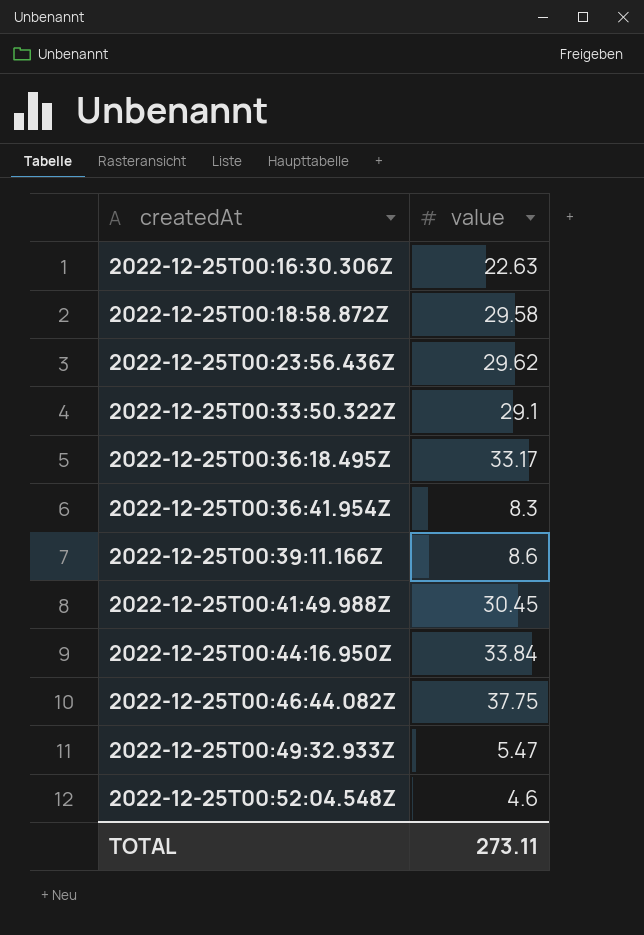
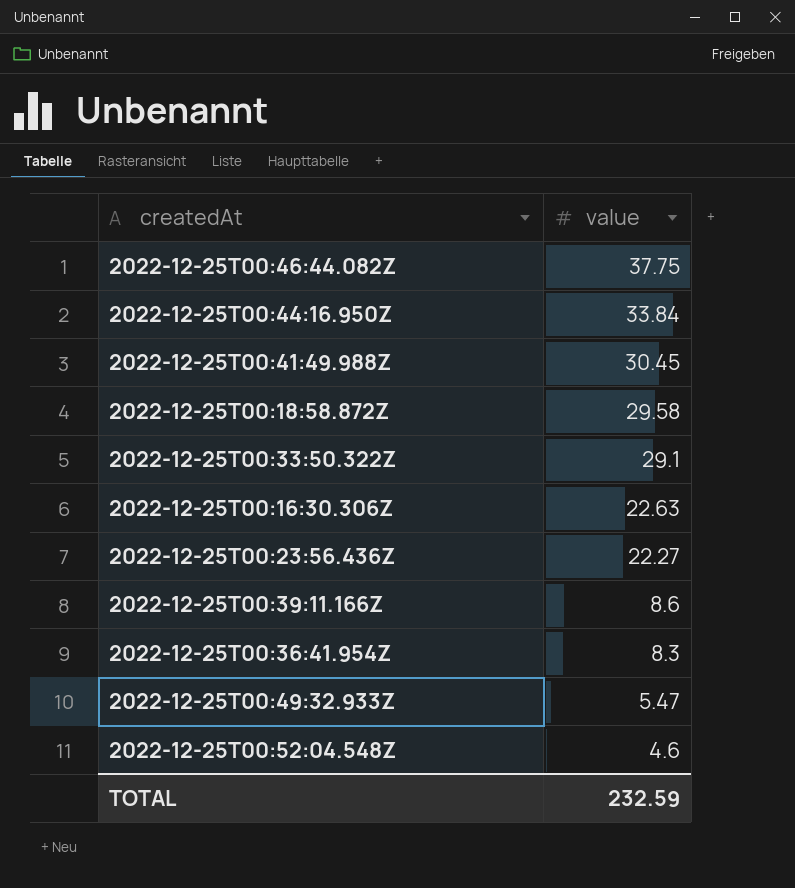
row order: createdAt ascending -> value descending
row 2022-12-25T00:36:18.495Z: 33.17 -> none
2022-12-25T00:23:56.436Z | value: 29.62 -> 22.27
TOTAL | value: 273.11 -> 232.59

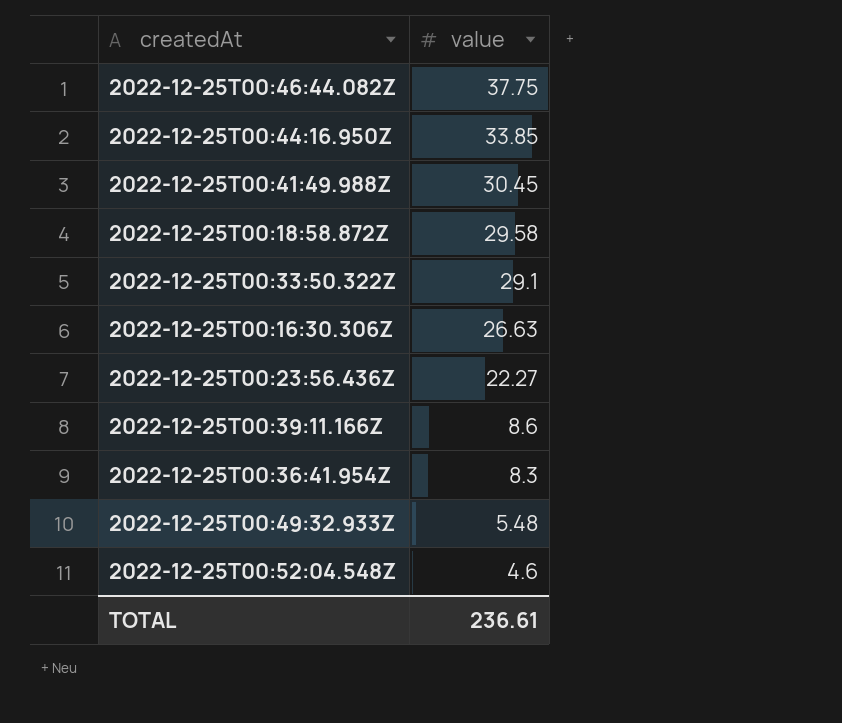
2022-12-25T00:44:16.950Z | value: 33.84 -> 33.85
2022-12-25T00:16:30.306Z | value: 22.63 -> 26.63
2022-12-25T00:49:32.933Z | value: 5.47 -> 5.48
TOTAL | value: 232.59 -> 236.61

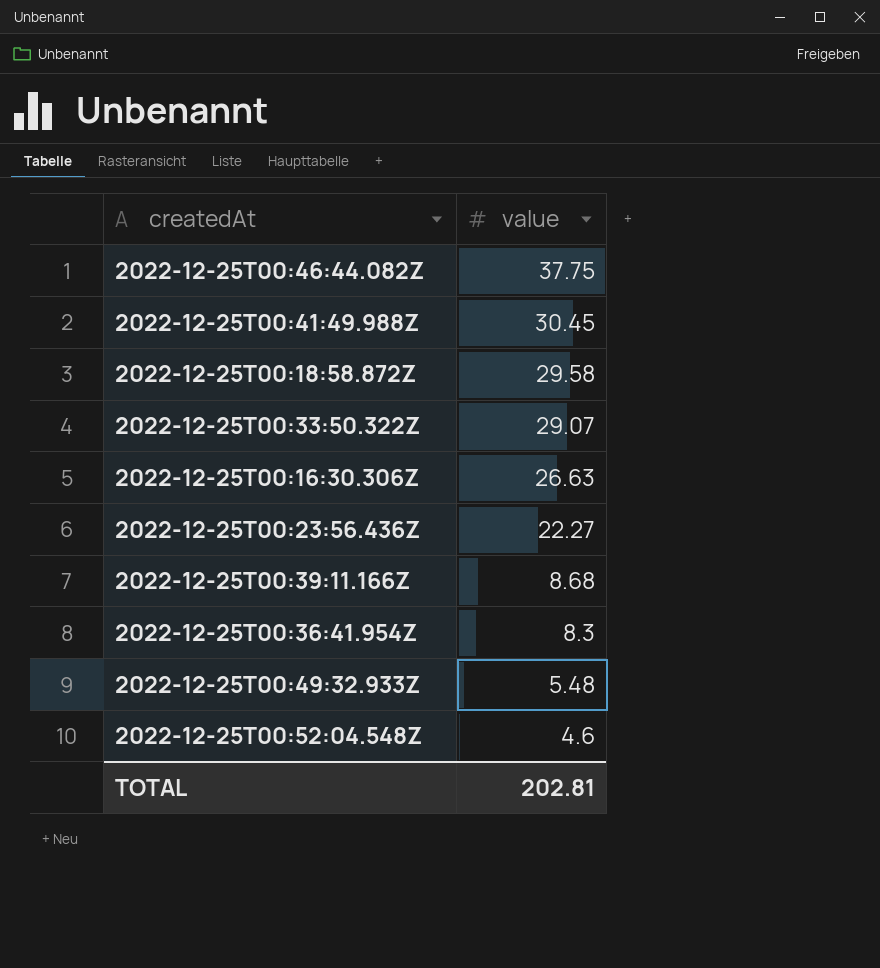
row 2022-12-25T00:44:16.950Z: 33.85 -> none
2022-12-25T00:33:50.322Z | value: 29.1 -> 29.07
2022-12-25T00:39:11.166Z | value: 8.6 -> 8.68
TOTAL | value: 236.61 -> 202.81

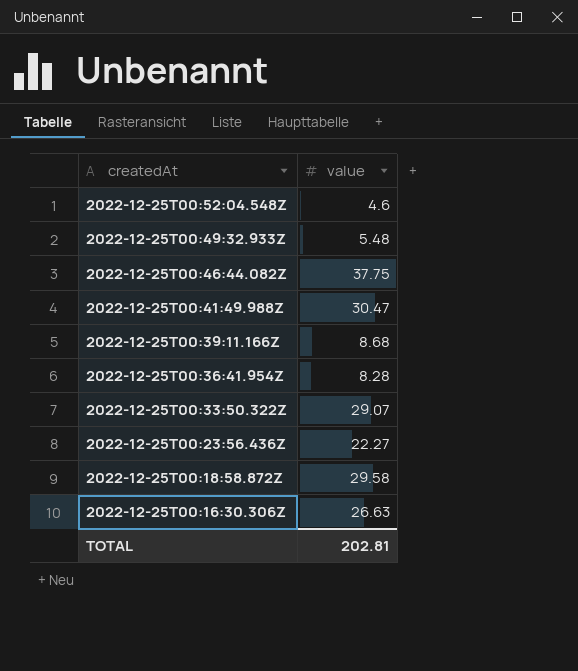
row order: value descending -> createdAt descending
2022-12-25T00:41:49.988Z | value: 30.45 -> 30.47
2022-12-25T00:36:41.954Z | value: 8.3 -> 8.28

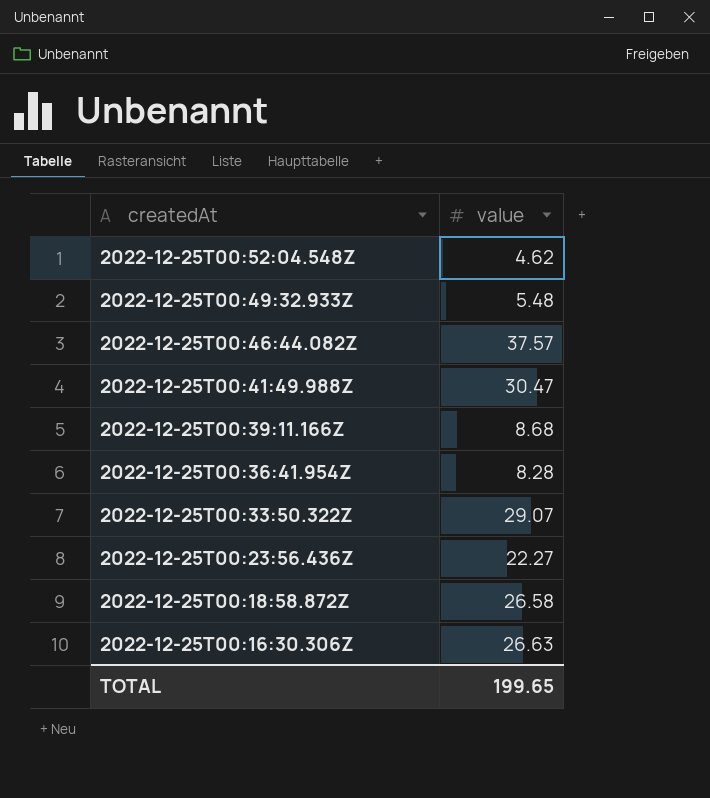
2022-12-25T00:52:04.548Z | value: 4.6 -> 4.62
2022-12-25T00:46:44.082Z | value: 37.75 -> 37.57
2022-12-25T00:18:58.872Z | value: 29.58 -> 26.58
TOTAL | value: 202.81 -> 199.65

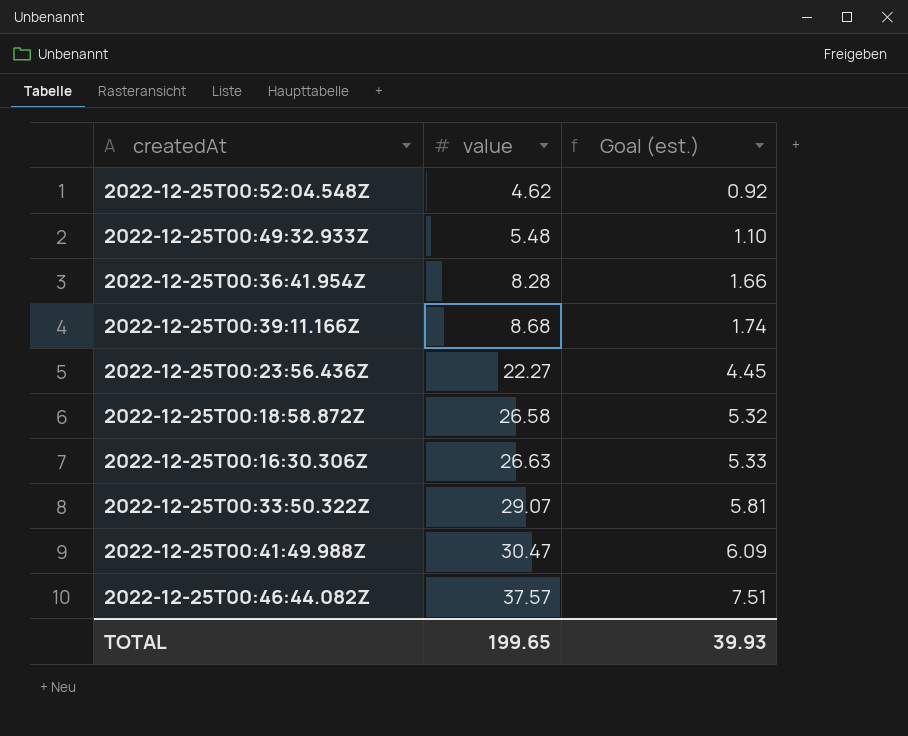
row order: createdAt descending -> value ascending
column Goal (est.) | formula: none -> [value] * 0.2

